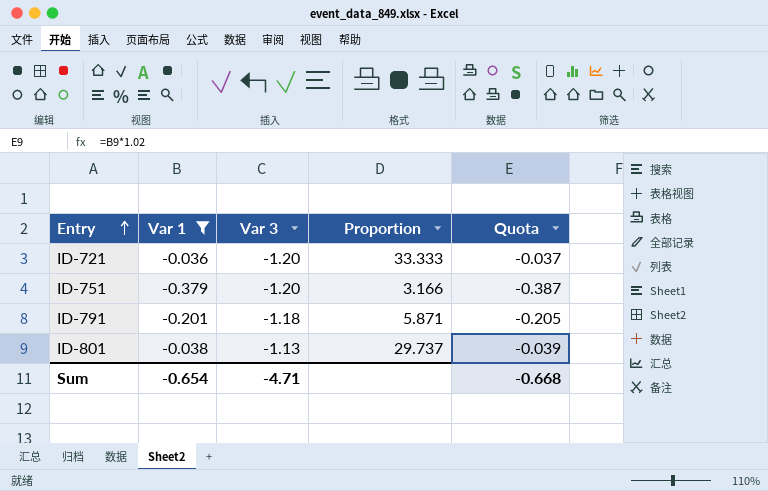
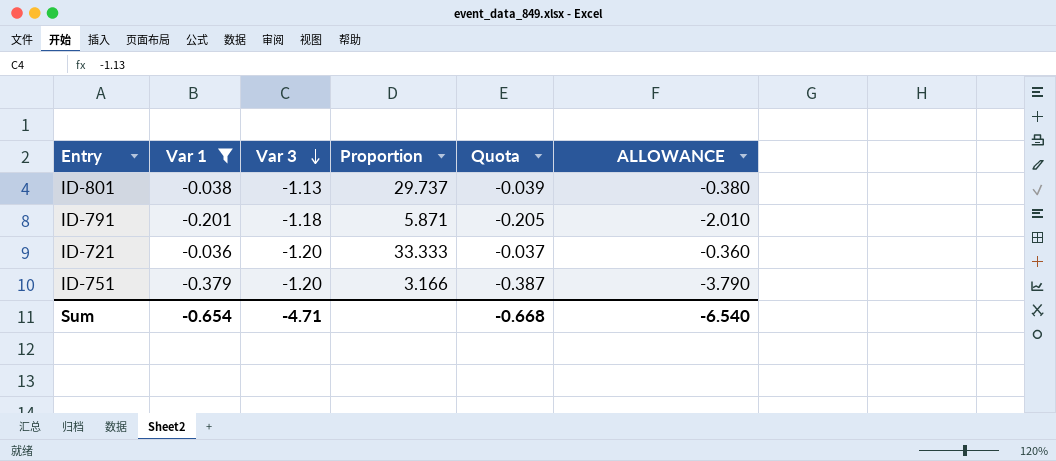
row order: Entry ascending -> Var 3 descending
column ALLOWANCE | formula: none -> [Var 1] * 10

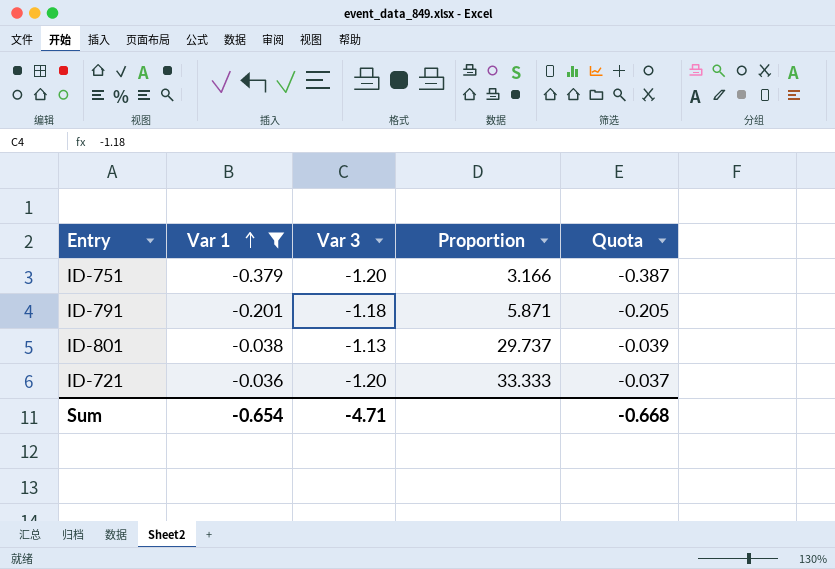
row order: Var 3 descending -> Var 1 ascending
column ALLOWANCE | formula: [Var 1] * 10 -> none

